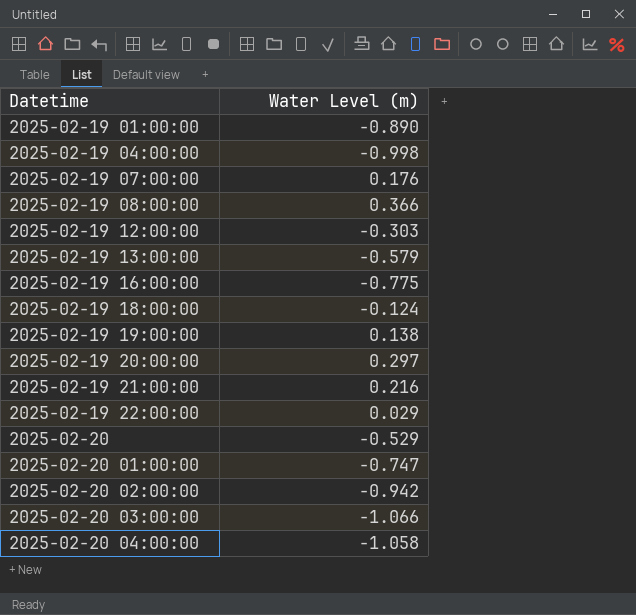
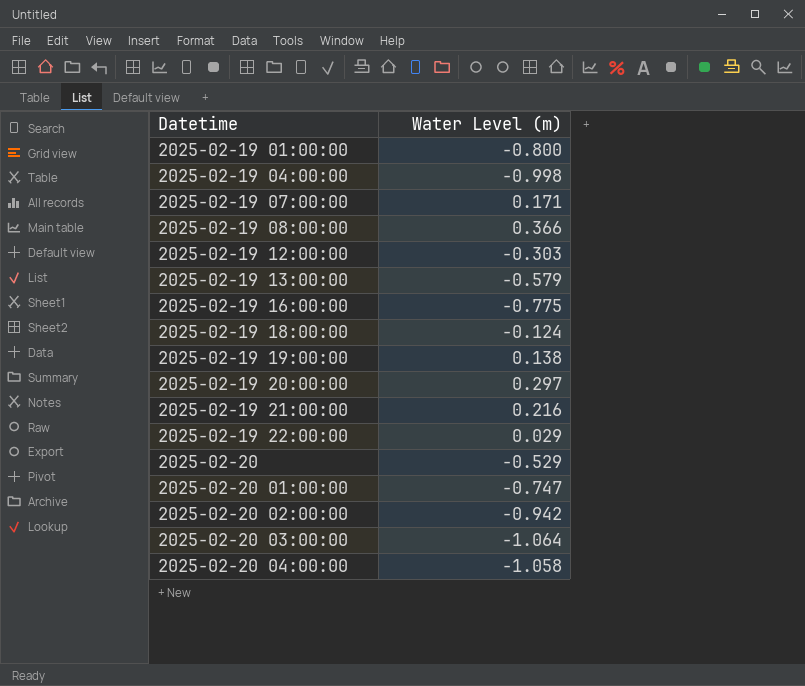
2025-02-19 01:00:00 | Water Level (m): -0.890 -> -0.800
2025-02-19 07:00:00 | Water Level (m): 0.176 -> 0.171
2025-02-20 03:00:00 | Water Level (m): -1.066 -> -1.064

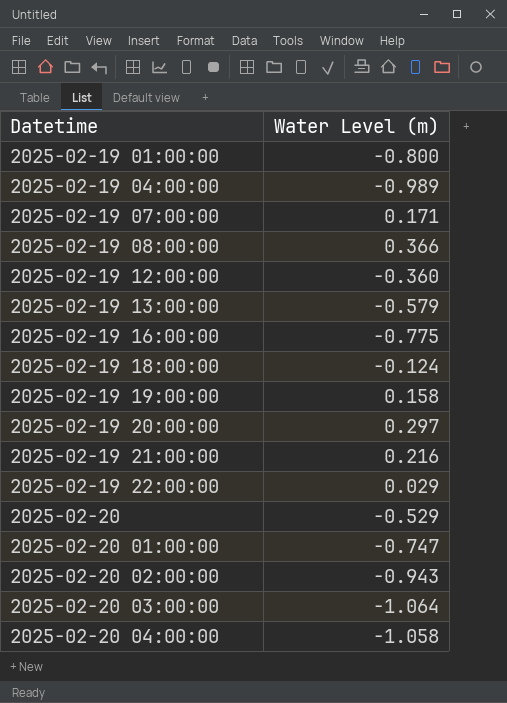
2025-02-19 04:00:00 | Water Level (m): -0.998 -> -0.989
2025-02-19 12:00:00 | Water Level (m): -0.303 -> -0.360
2025-02-19 19:00:00 | Water Level (m): 0.138 -> 0.158
2025-02-20 02:00:00 | Water Level (m): -0.942 -> -0.943

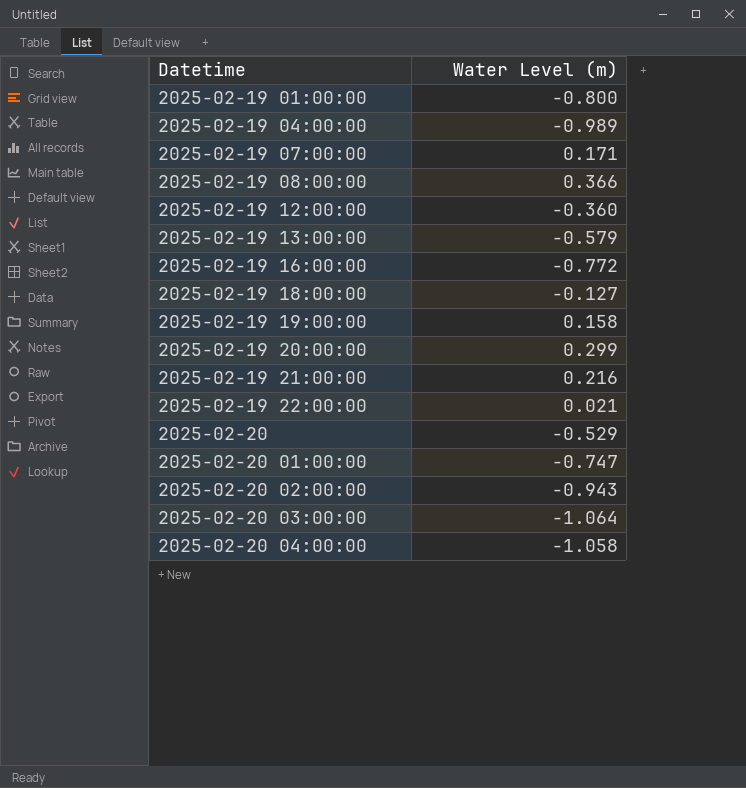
2025-02-19 16:00:00 | Water Level (m): -0.775 -> -0.772
2025-02-19 18:00:00 | Water Level (m): -0.124 -> -0.127
2025-02-19 20:00:00 | Water Level (m): 0.297 -> 0.299
2025-02-19 22:00:00 | Water Level (m): 0.029 -> 0.021

